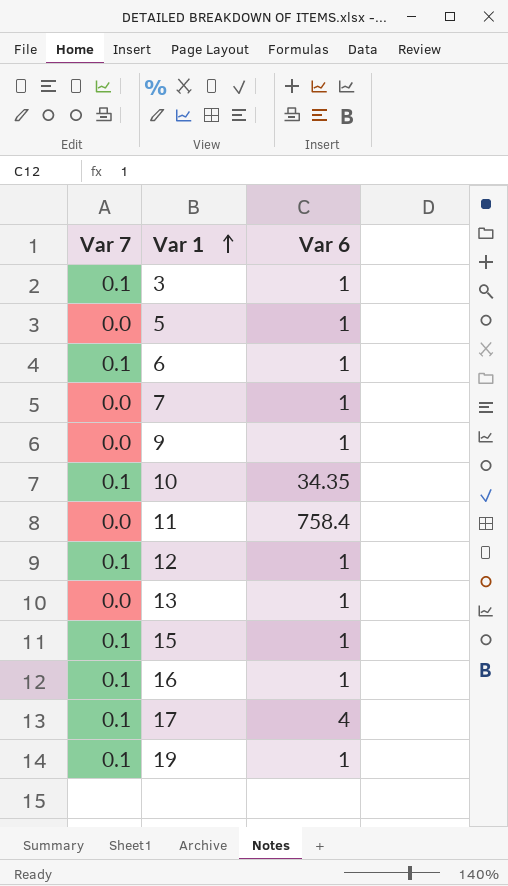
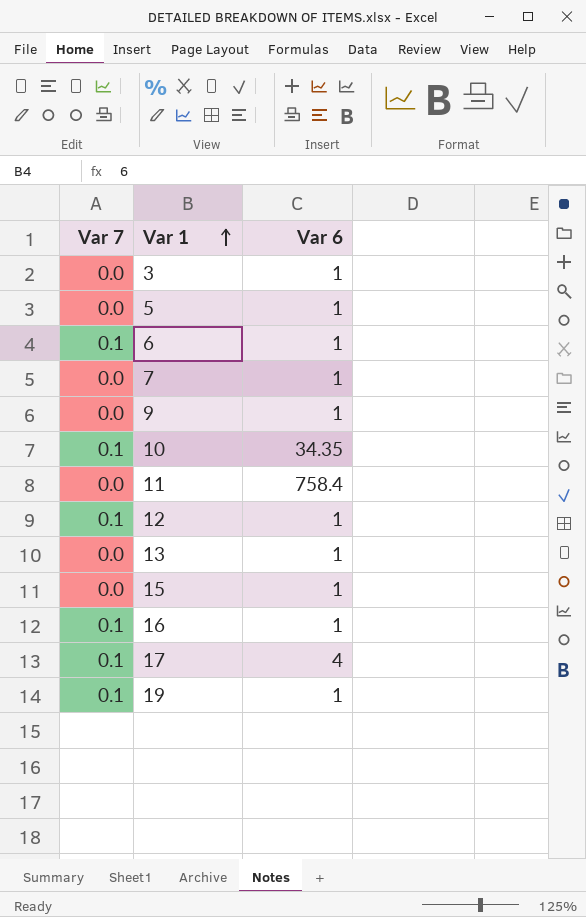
3 | Var 7: 0.1 -> 0.0
15 | Var 7: 0.1 -> 0.0

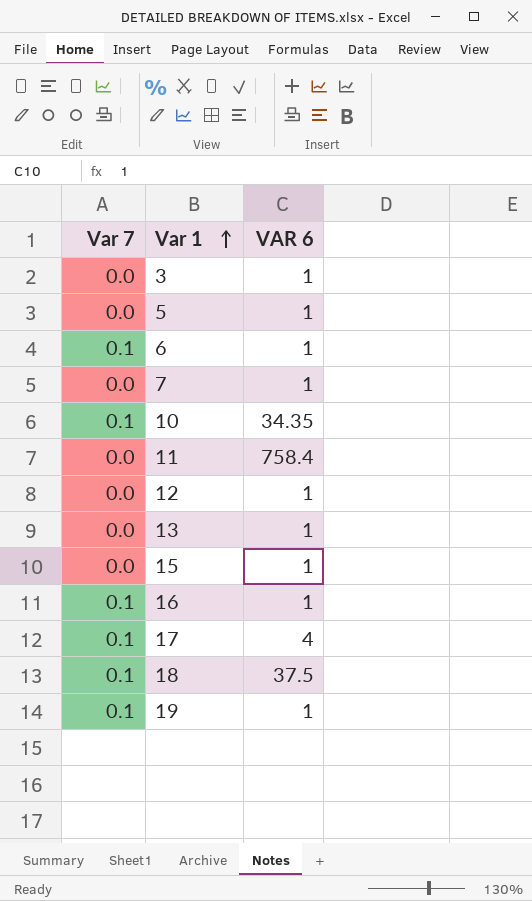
column name: Var 6 -> VAR 6
row 9: 0.0 | 1 -> none
12 | Var 7: 0.1 -> 0.0
row 18: none -> 0.1 | 37.5

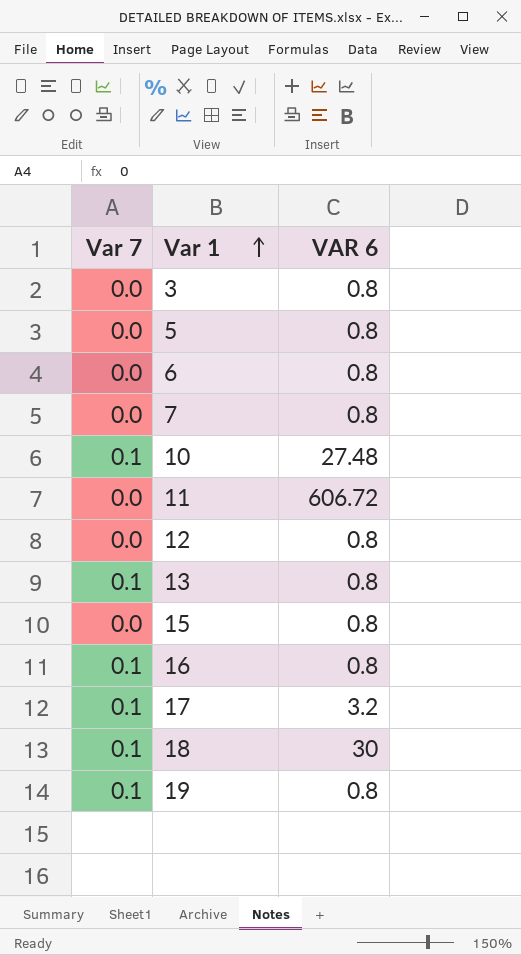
3 | VAR 6: 1 -> 0.8
5 | VAR 6: 1 -> 0.8
6 | Var 7: 0.1 -> 0.0
6 | VAR 6: 1 -> 0.8
7 | VAR 6: 1 -> 0.8
10 | VAR 6: 34.35 -> 27.48
11 | VAR 6: 758.4 -> 606.72
12 | VAR 6: 1 -> 0.8
13 | Var 7: 0.0 -> 0.1
13 | VAR 6: 1 -> 0.8
15 | VAR 6: 1 -> 0.8
16 | VAR 6: 1 -> 0.8
17 | VAR 6: 4 -> 3.2
18 | VAR 6: 37.5 -> 30
19 | VAR 6: 1 -> 0.8

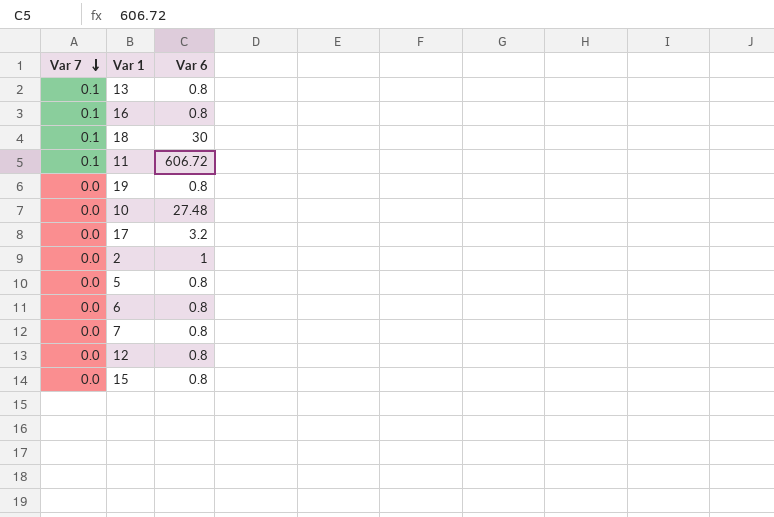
row order: Var 1 ascending -> Var 7 descending
column name: VAR 6 -> Var 6
row 3: 0.0 | 0.8 -> none
11 | Var 7: 0.0 -> 0.1
19 | Var 7: 0.1 -> 0.0
10 | Var 7: 0.1 -> 0.0
17 | Var 7: 0.1 -> 0.0
row 2: none -> 0.0 | 1

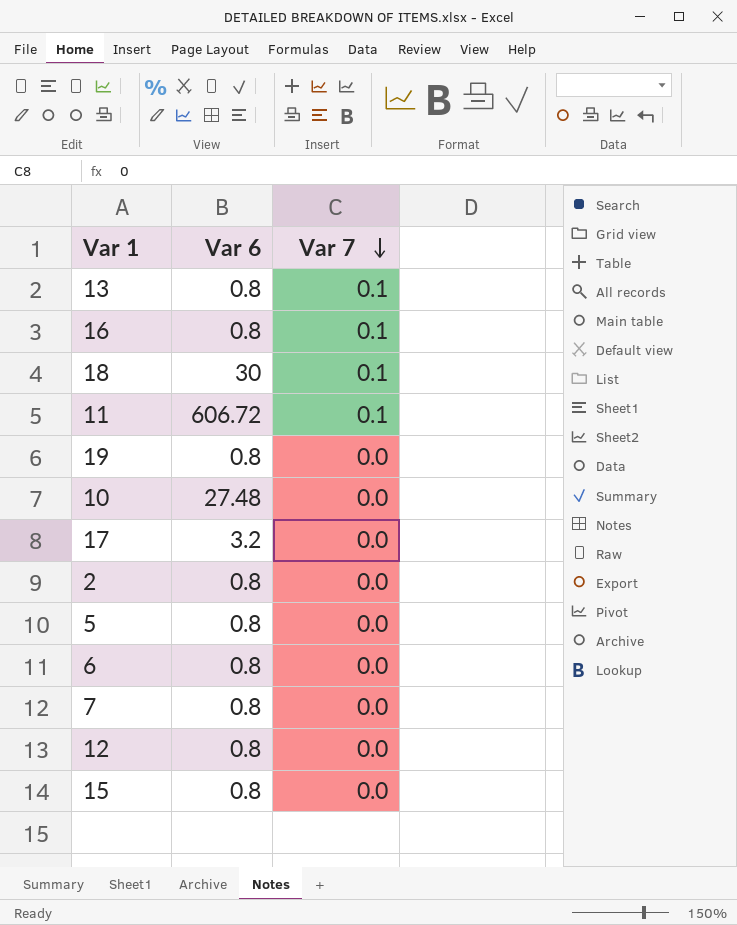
column Var 7 | position: 1 -> 3
2 | Var 6: 1 -> 0.8

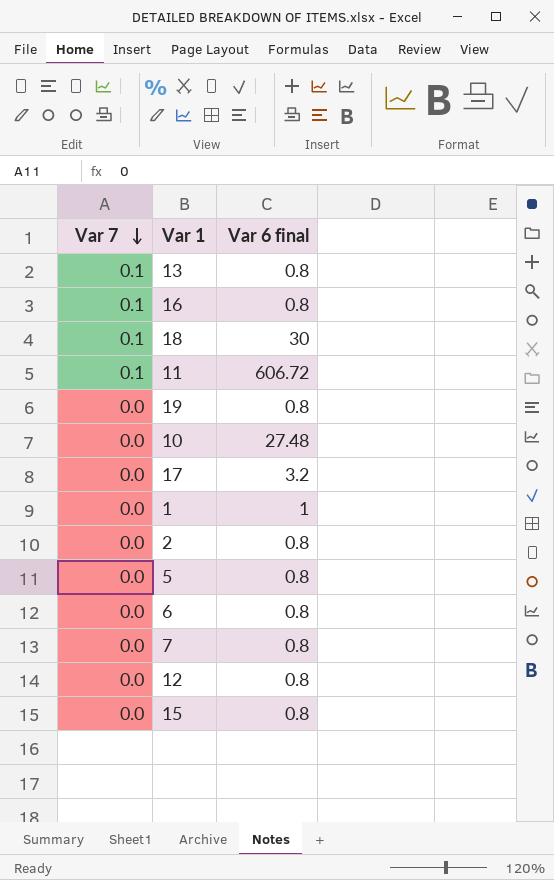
column Var 7 | position: 3 -> 1
column name: Var 6 -> Var 6 final
row 1: none -> 0.0 | 1

